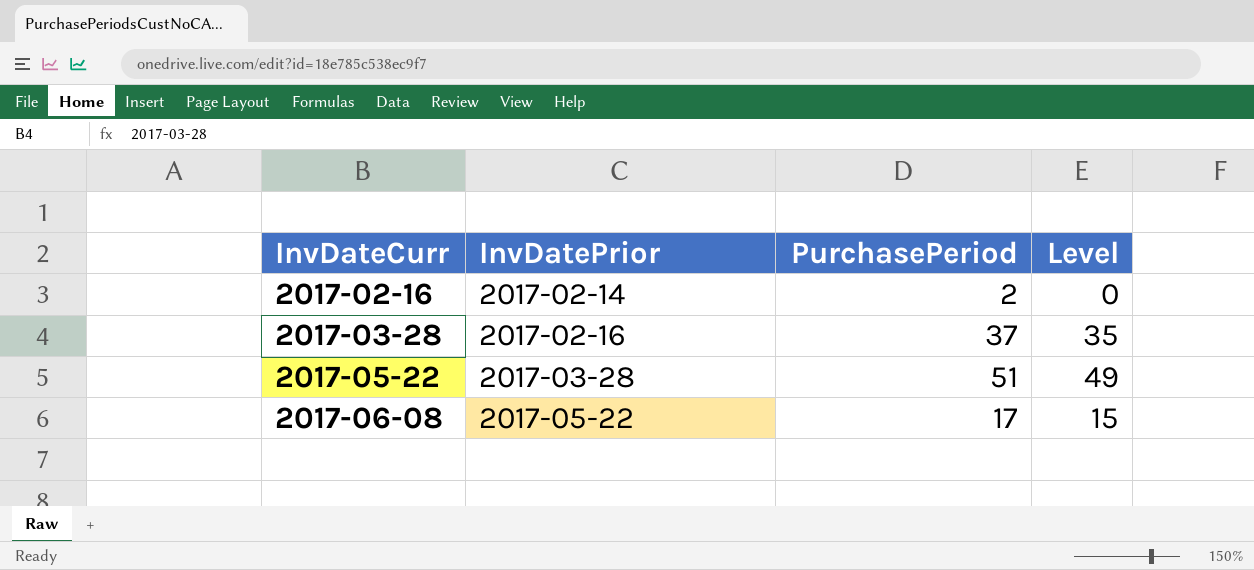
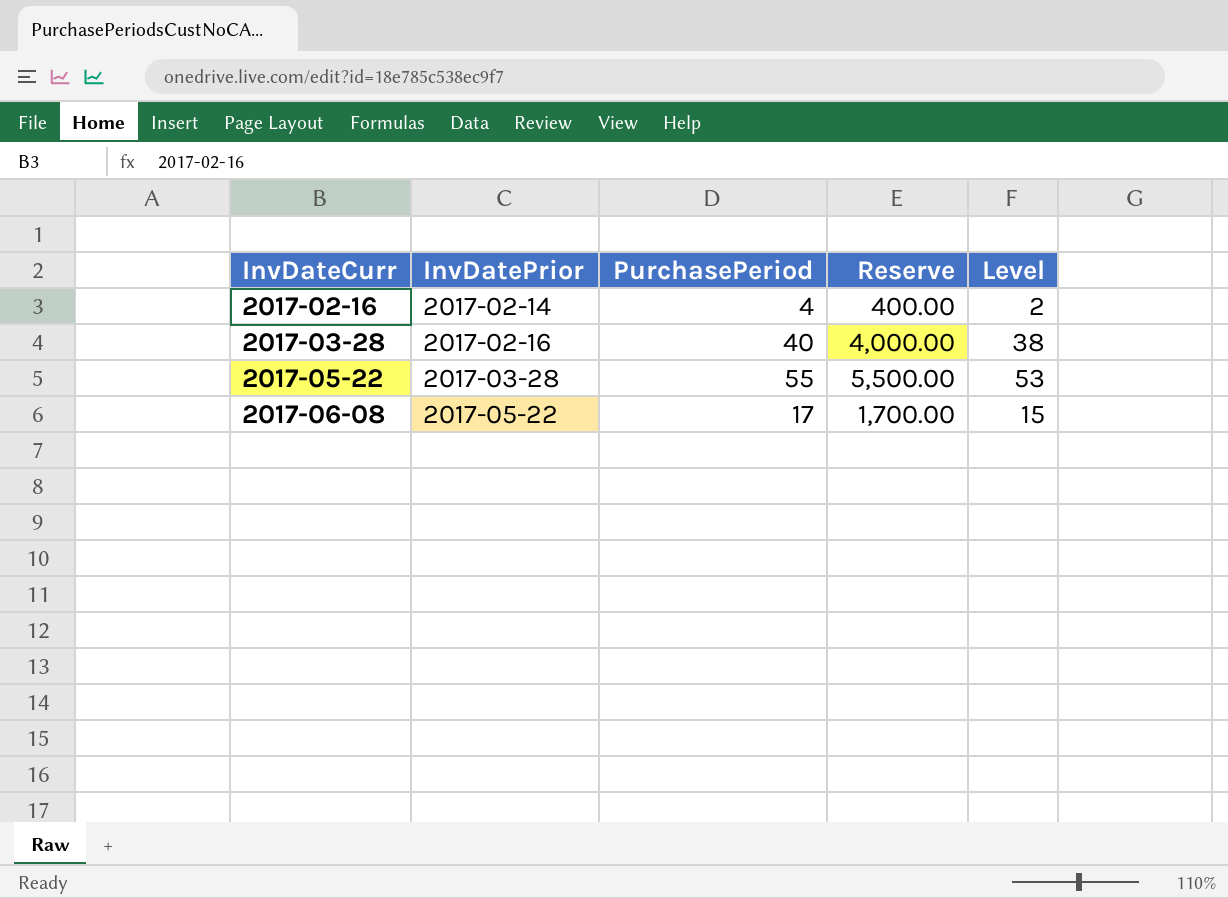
column Reserve | formula: none -> [PurchasePeriod] * 100
2017-02-16 | PurchasePeriod: 2 -> 4
2017-02-16 | Level: 0 -> 2
2017-03-28 | PurchasePeriod: 37 -> 40
2017-03-28 | Level: 35 -> 38
2017-05-22 | PurchasePeriod: 51 -> 55
2017-05-22 | Level: 49 -> 53

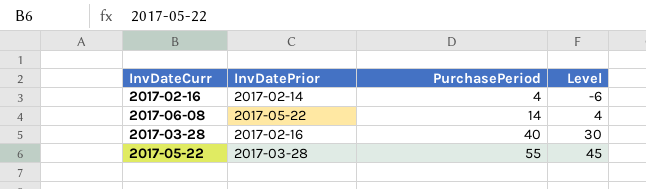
row order: InvDateCurr ascending -> PurchasePeriod ascending
column Reserve | formula: [PurchasePeriod] * 100 -> none
column Level | formula: [PurchasePeriod] - 2 -> [PurchasePeriod] - 10
2017-06-08 | PurchasePeriod: 17 -> 14

